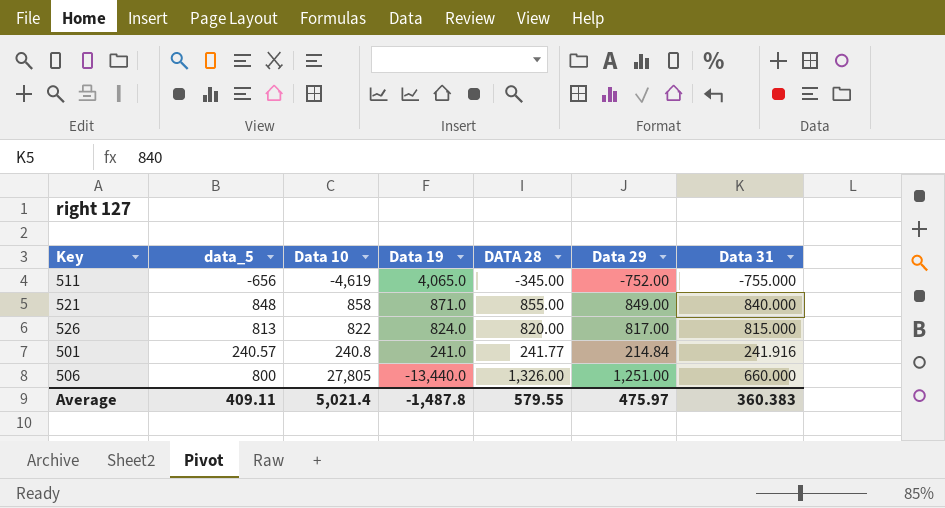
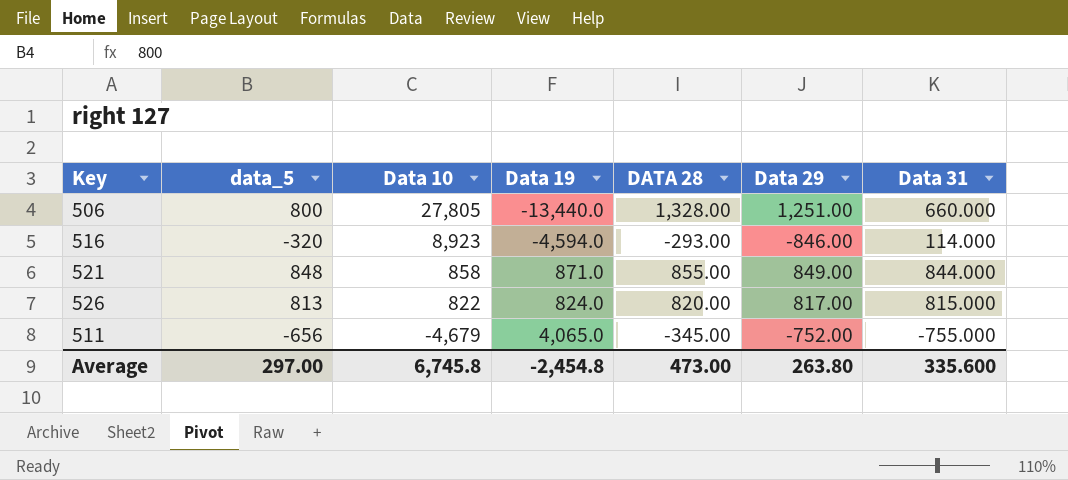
row order: Data 19 descending -> Data 10 descending
row 501: 240.57 | 240.8 | 241.0 | 241.77 | 214.84 | 241.916 -> none
506 | DATA 28: 1,326.00 -> 1,328.00
row 516: none -> -320 | 8,923 | -4,594.0 | -293.00 | -846.00 | 114.000
521 | Data 31: 840.000 -> 844.000
511 | Data 10: -4,619 -> -4,679
Average | data_5: 409.11 -> 297.00
Average | Data 10: 5,021.4 -> 6,745.8
Average | Data 19: -1,487.8 -> -2,454.8
Average | DATA 28: 579.55 -> 473.00
Average | Data 29: 475.97 -> 263.80
Average | Data 31: 360.383 -> 335.600

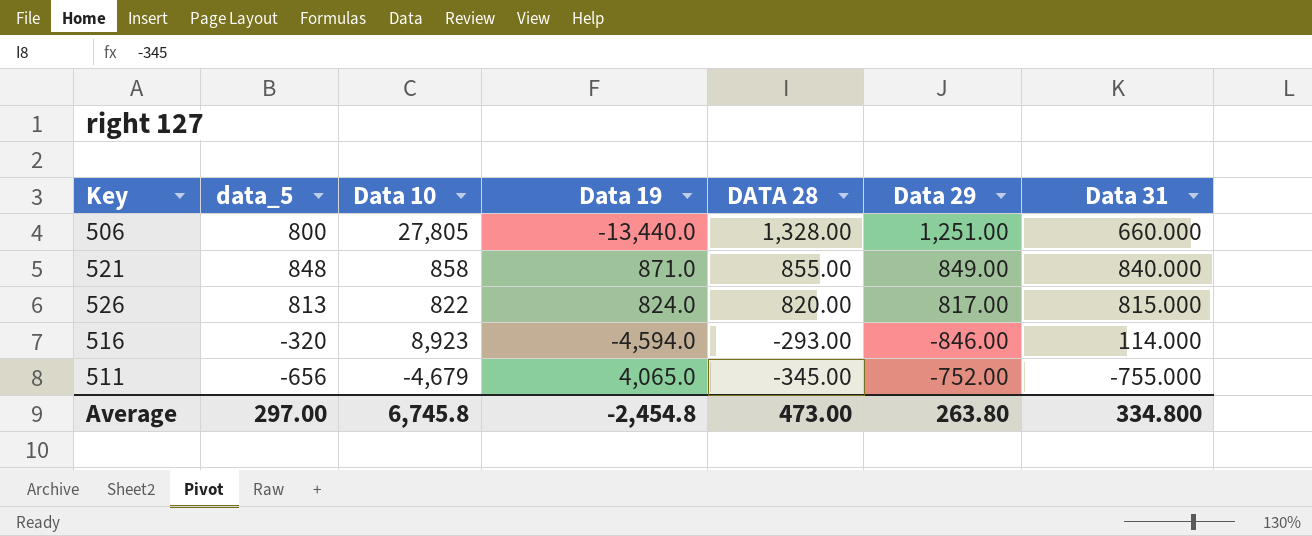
row order: Data 10 descending -> DATA 28 descending
521 | Data 31: 844.000 -> 840.000
Average | Data 31: 335.600 -> 334.800

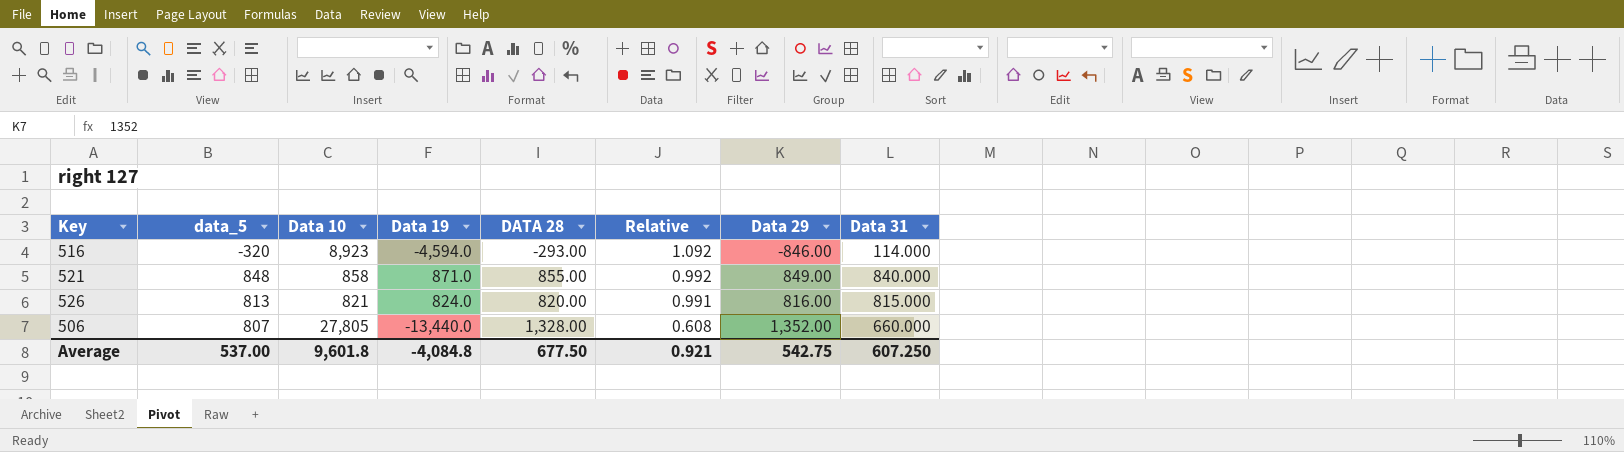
row order: DATA 28 descending -> Relative descending
column Relative | formula: none -> [data_5] / [DATA 28]
row 511: -656 | -4,679 | 4,065.0 | -345.00 | -752.00 | -755.000 -> none
526 | Data 10: 822 -> 821
526 | Data 29: 817.00 -> 816.00
506 | data_5: 800 -> 807
506 | Data 29: 1,251.00 -> 1,352.00
Average | data_5: 297.00 -> 537.00
Average | Data 10: 6,745.8 -> 9,601.8
Average | Data 19: -2,454.8 -> -4,084.8
Average | DATA 28: 473.00 -> 677.50
Average | Data 29: 263.80 -> 542.75
Average | Data 31: 334.800 -> 607.250

